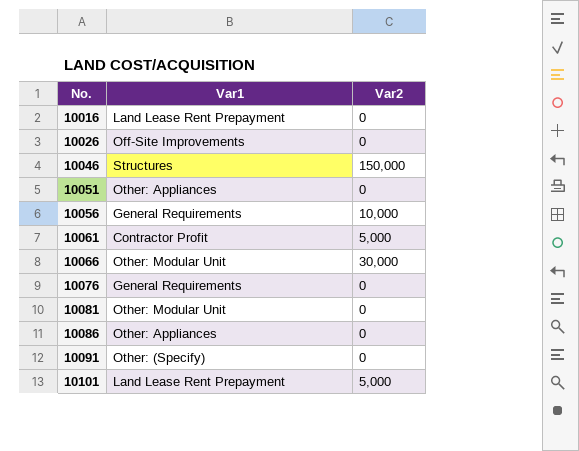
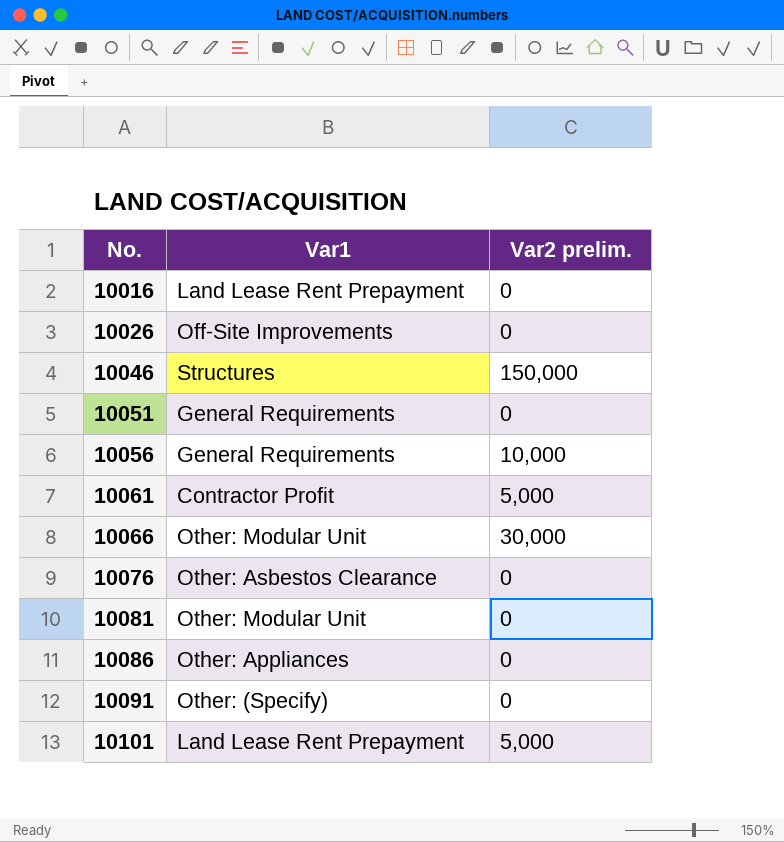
column name: Var2 -> Var2 prelim.
10051 | Var1: Other: Appliances -> General Requirements
10076 | Var1: General Requirements -> Other: Asbestos Clearance

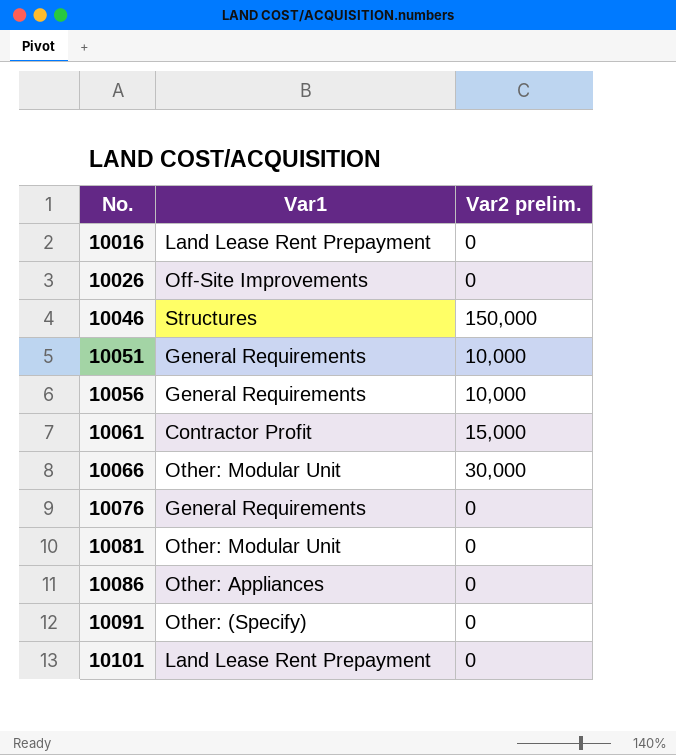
10051 | Var2 prelim.: 0 -> 10,000
10061 | Var2 prelim.: 5,000 -> 15,000
10076 | Var1: Other: Asbestos Clearance -> General Requirements
10101 | Var2 prelim.: 5,000 -> 0

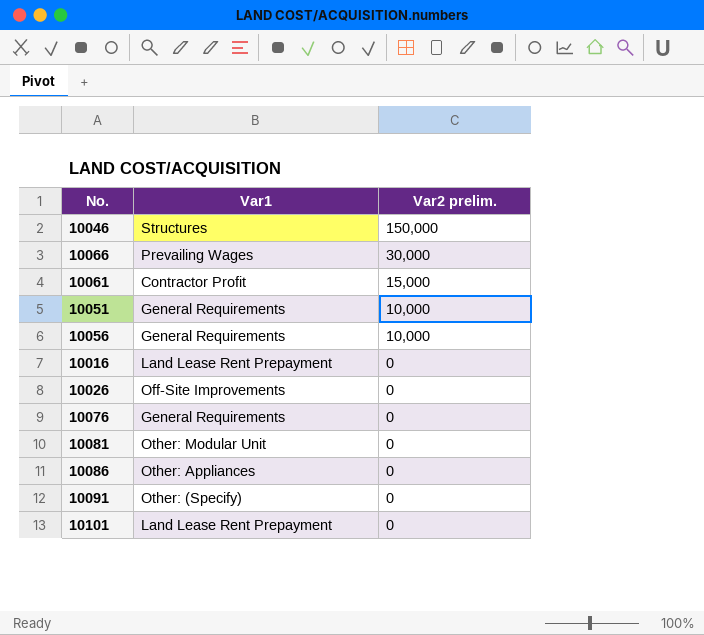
row order: No. ascending -> Var2 prelim. descending
10066 | Var1: Other: Modular Unit -> Prevailing Wages

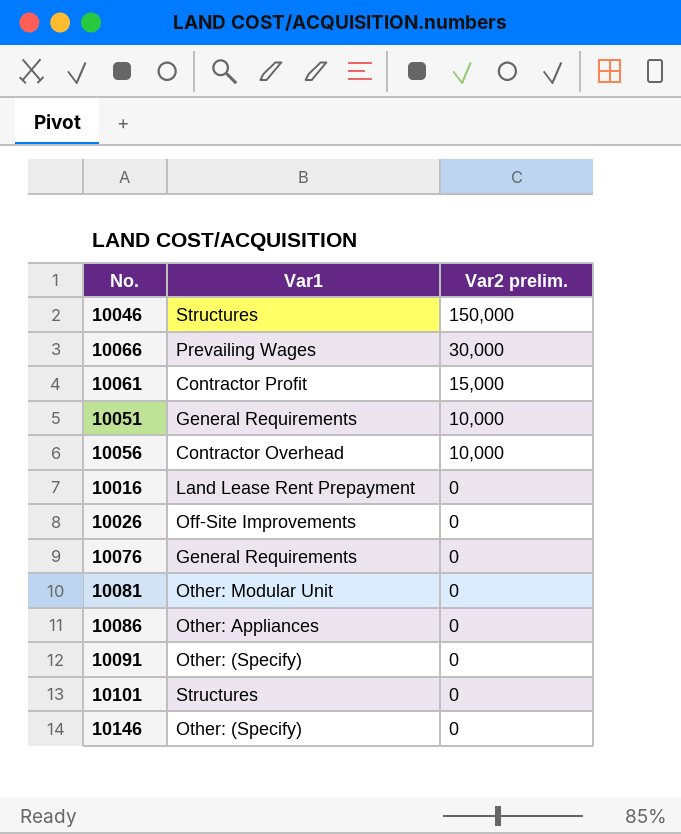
10056 | Var1: General Requirements -> Contractor Overhead
10101 | Var1: Land Lease Rent Prepayment -> Structures
row 10146: none -> Other: (Specify) | 0

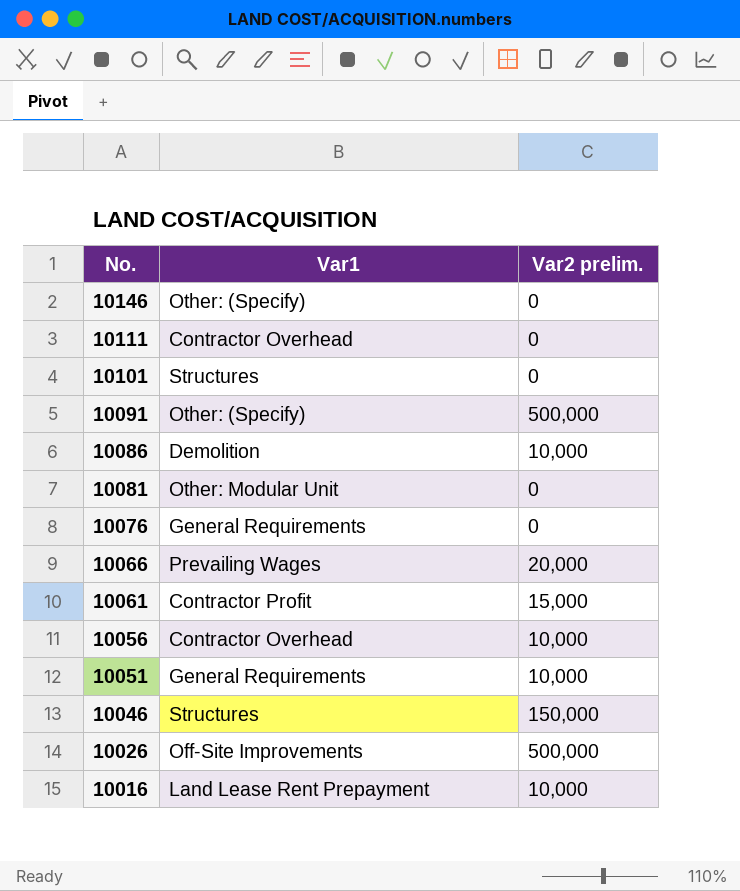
row order: Var2 prelim. descending -> No. descending
row 10111: none -> Contractor Overhead | 0
10091 | Var2 prelim.: 0 -> 500,000
10086 | Var1: Other: Appliances -> Demolition
10086 | Var2 prelim.: 0 -> 10,000
10066 | Var2 prelim.: 30,000 -> 20,000
10026 | Var2 prelim.: 0 -> 500,000
10016 | Var2 prelim.: 0 -> 10,000

